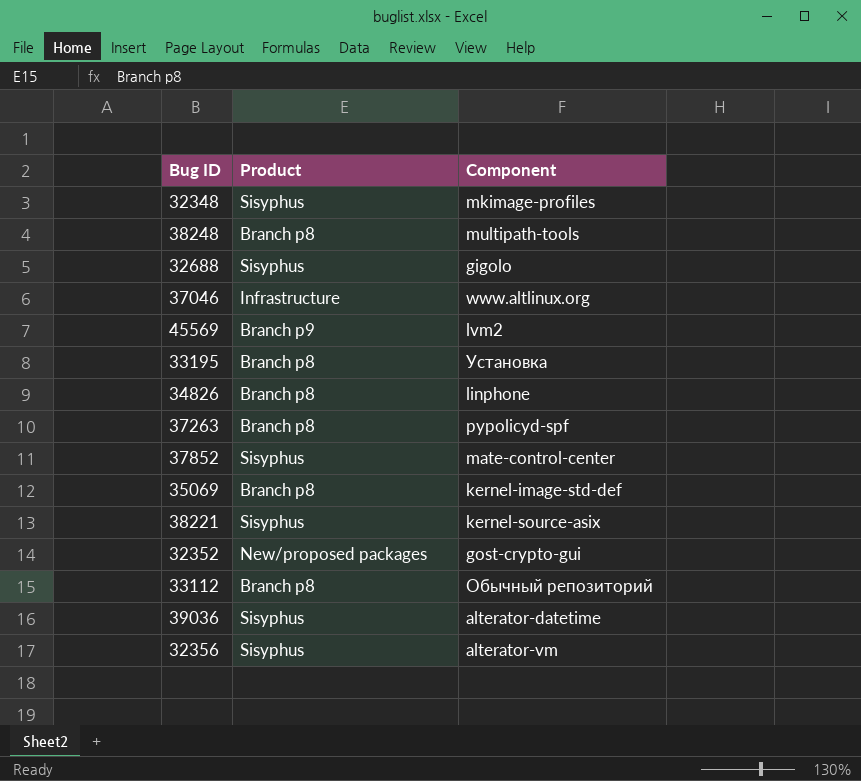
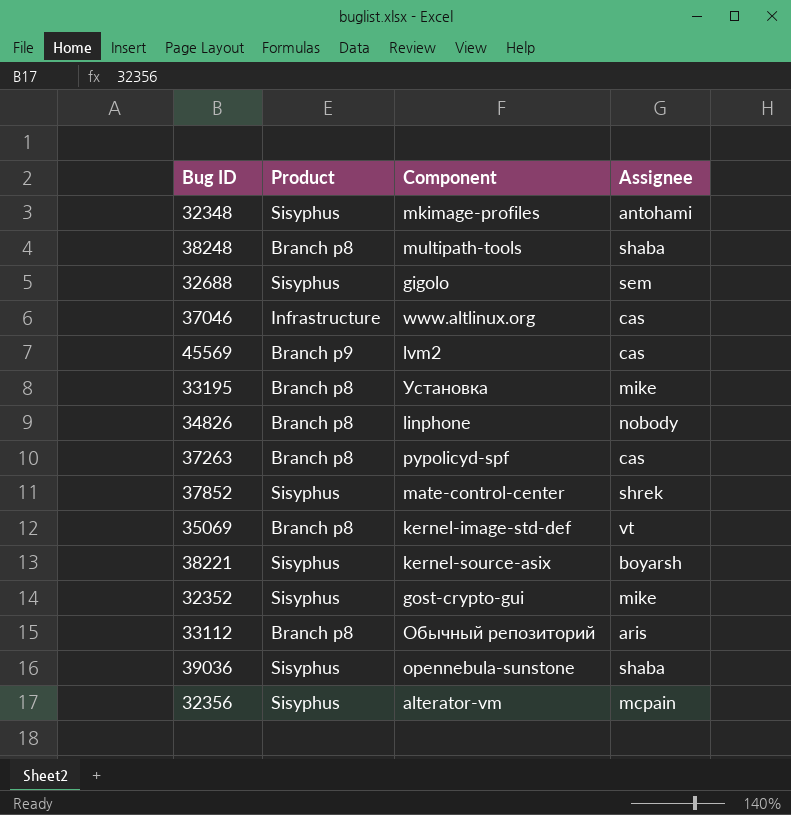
column Assignee | position: none -> 4
32352 | Product: New/proposed packages -> Sisyphus
39036 | Component: alterator-datetime -> opennebula-sunstone

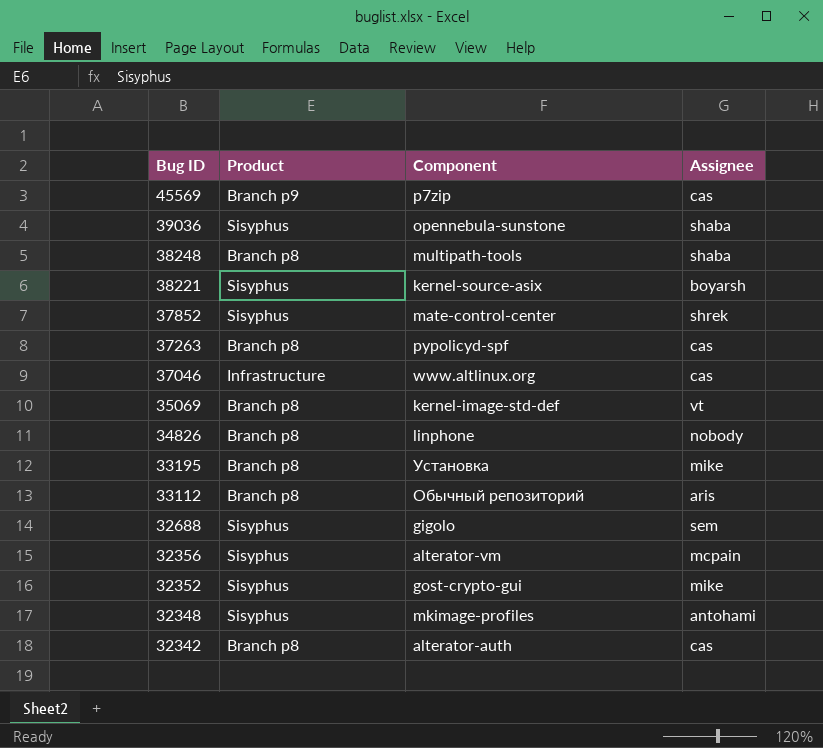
row order: none -> Bug ID descending
45569 | Component: lvm2 -> p7zip
row 32342: none -> Branch p8 | alterator-auth | cas

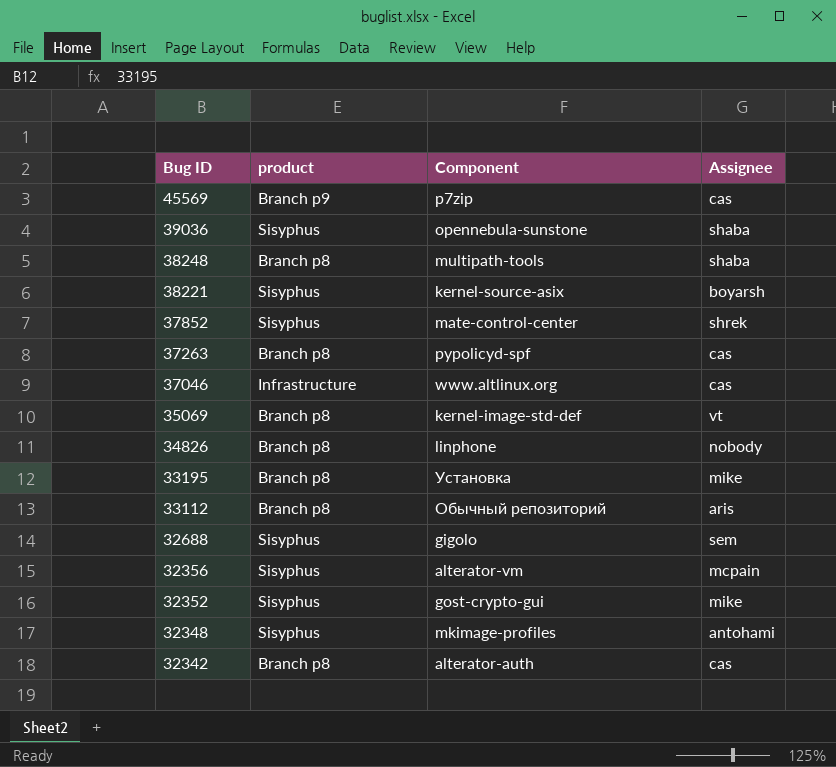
column name: Product -> product

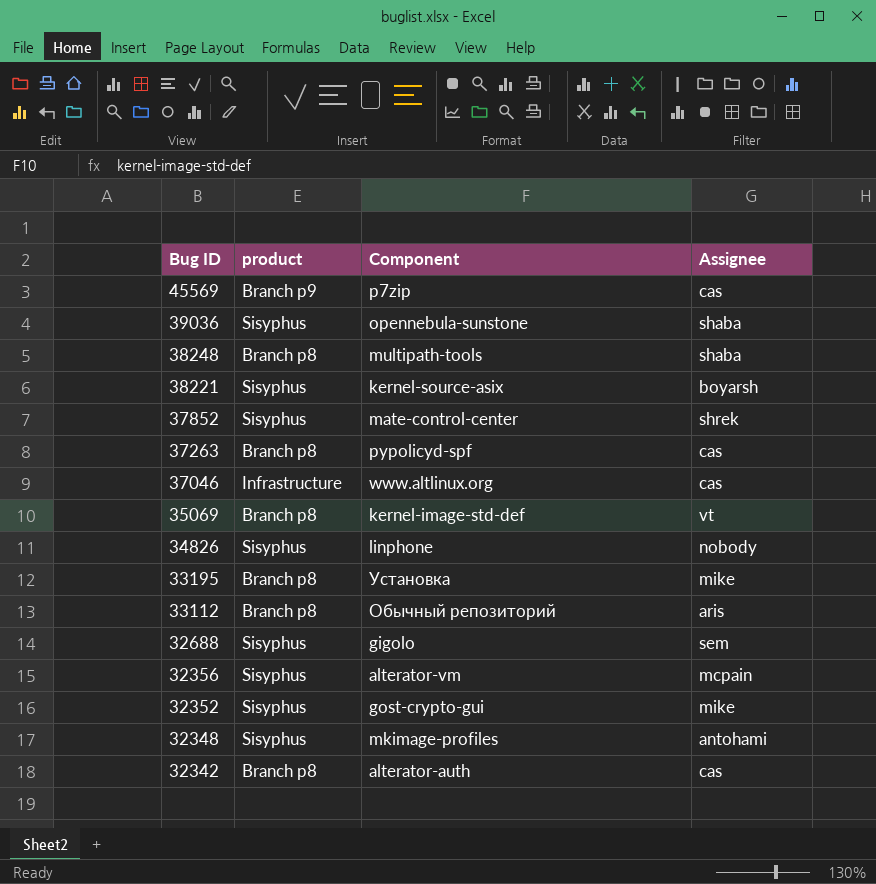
34826 | product: Branch p8 -> Sisyphus

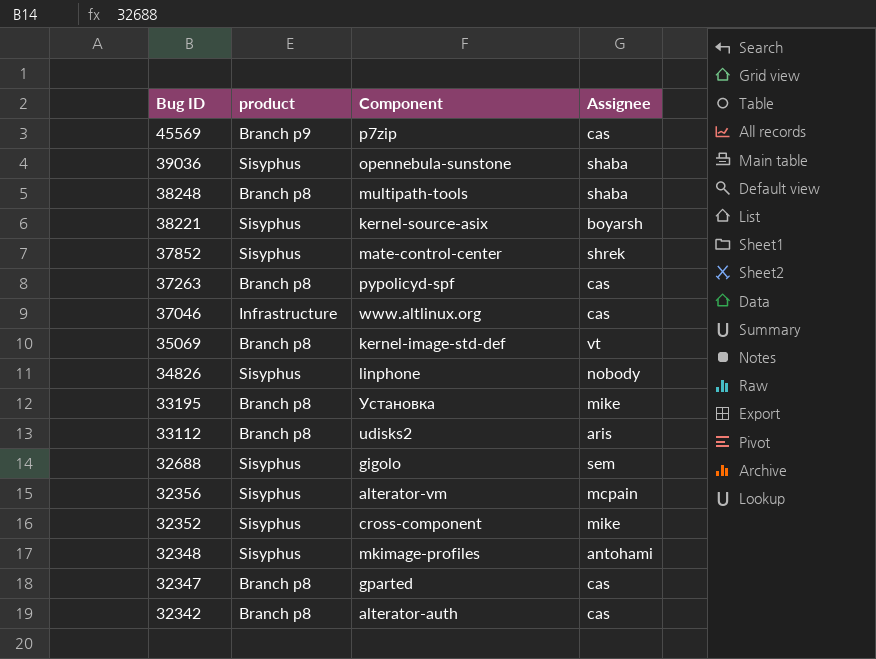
33112 | Component: Обычный репозиторий -> udisks2
32352 | Component: gost-crypto-gui -> cross-component
row 32347: none -> Branch p8 | gparted | cas

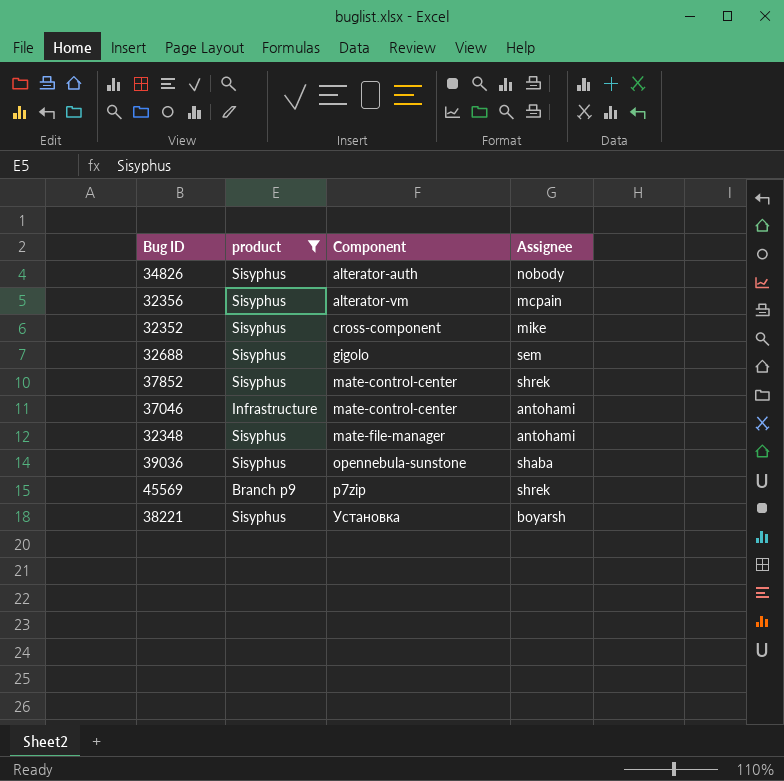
filter: none -> product != Branch p8
row order: Bug ID descending -> Component ascending
34826 | Component: linphone -> alterator-auth
37046 | Component: www.altlinux.org -> mate-control-center
37046 | Assignee: cas -> antohami
32348 | Component: mkimage-profiles -> mate-file-manager
45569 | Assignee: cas -> shrek
38221 | Component: kernel-source-asix -> Установка

